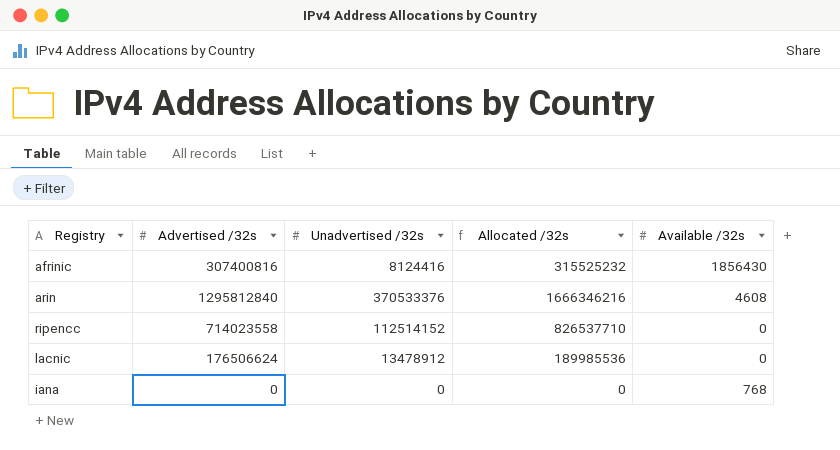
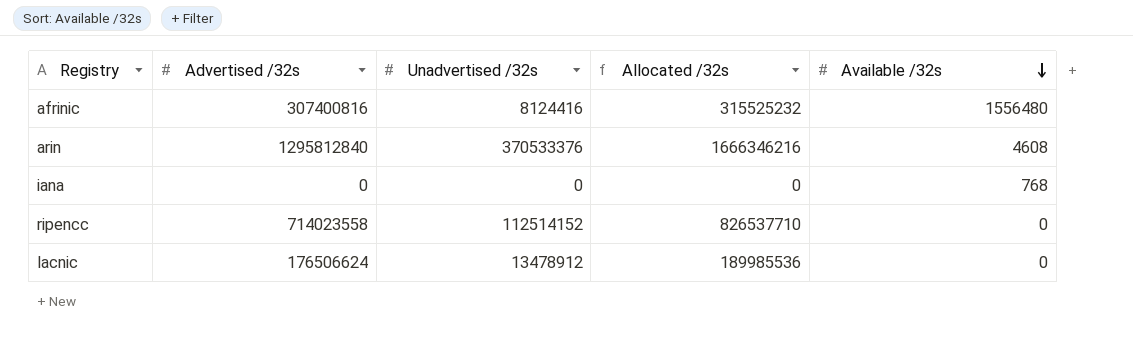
row order: none -> Available /32s descending
afrinic | Available /32s: 1856430 -> 1556480

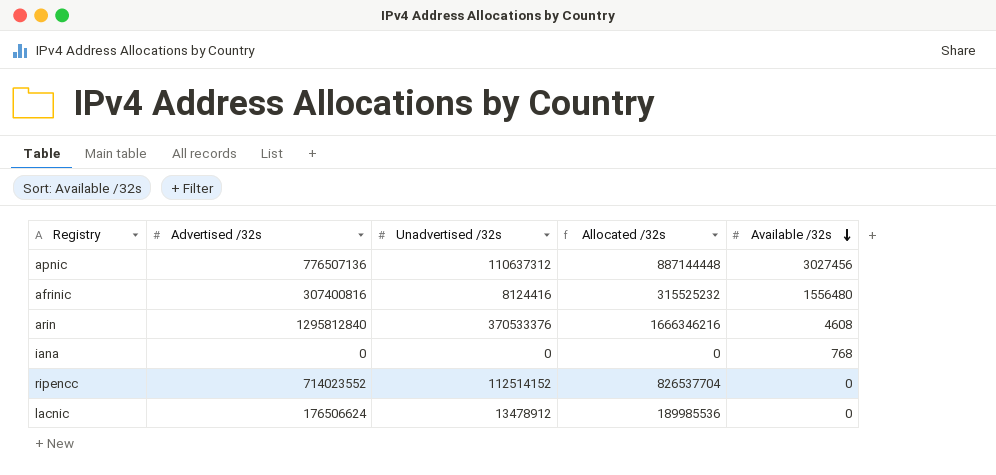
row apnic: none -> 776507136 | 110637312 | 887144448 | 3027456
ripencc | Advertised /32s: 714023558 -> 714023552
ripencc | Allocated /32s: 826537710 -> 826537704

